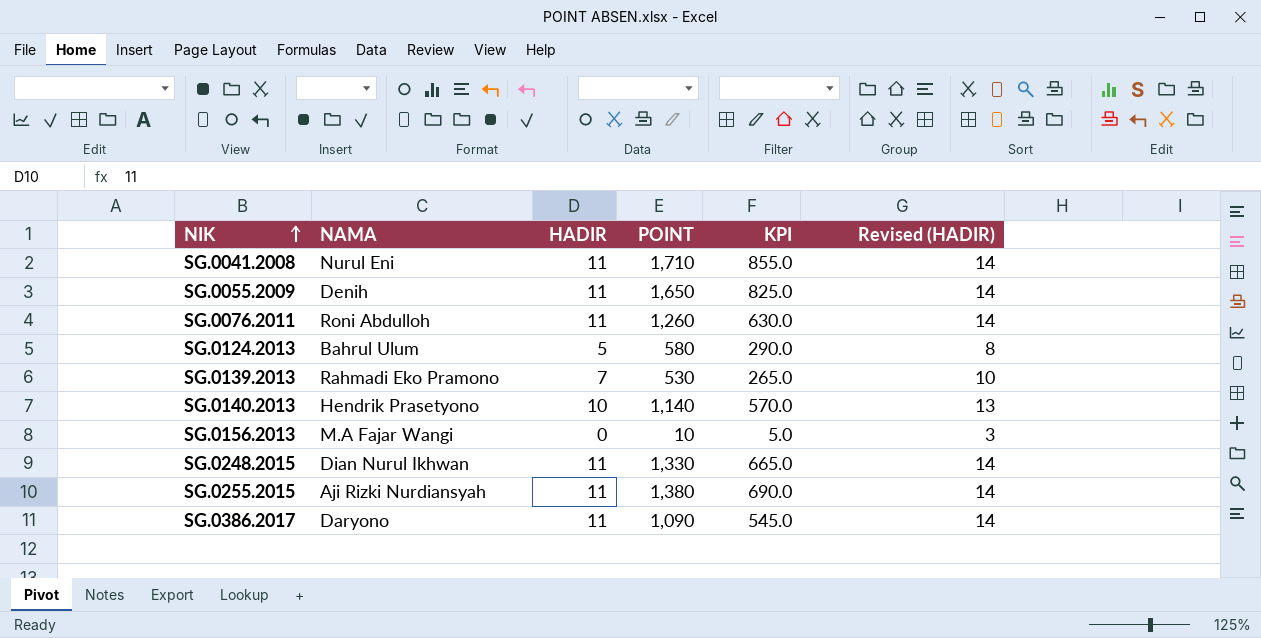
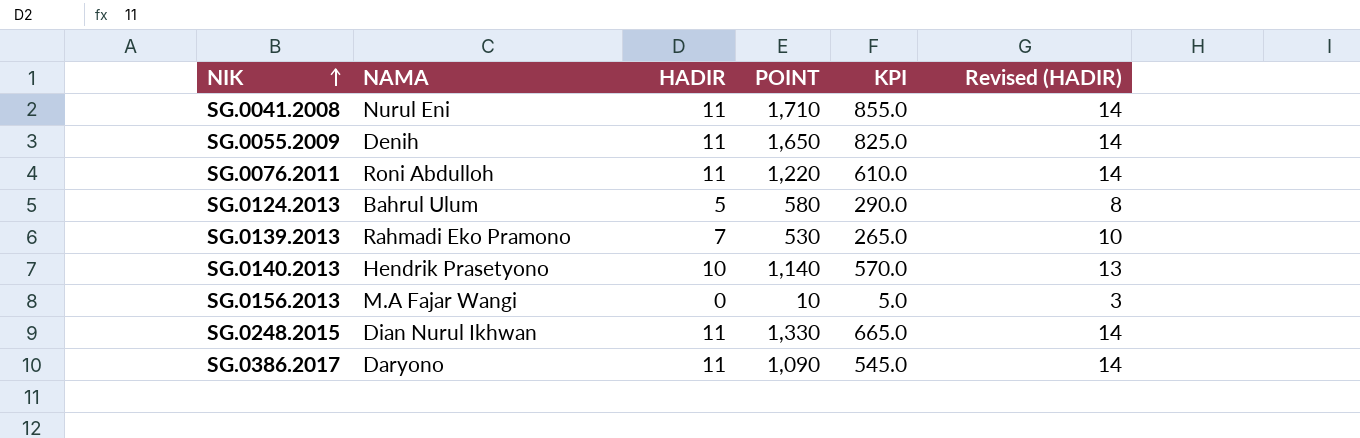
row SG.0255.2015: Aji Rizki Nurdiansyah | 11 | 1,380 | 690.0 | 14 -> none
SG.0076.2011 | POINT: 1,260 -> 1,220
SG.0076.2011 | KPI: 630.0 -> 610.0

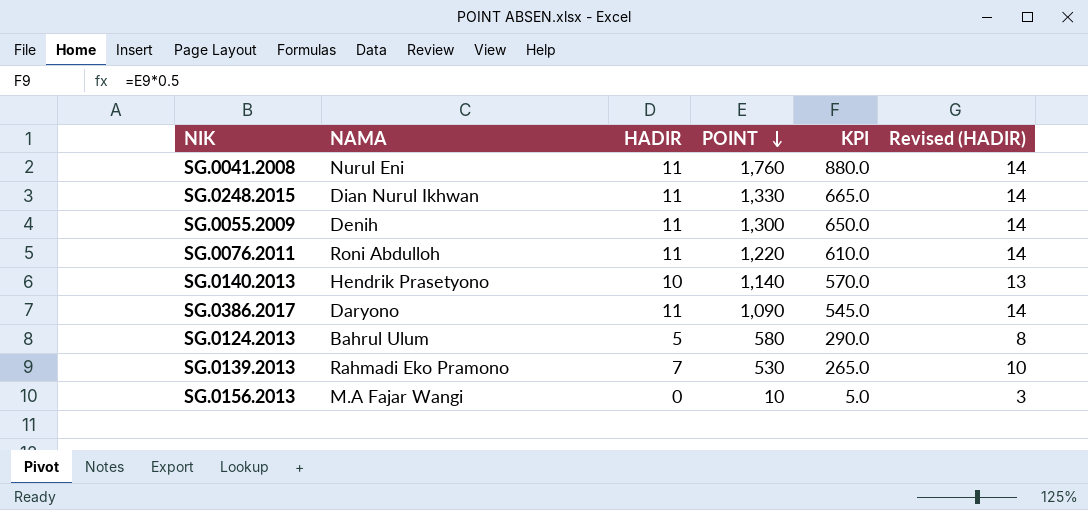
row order: NIK ascending -> POINT descending
SG.0041.2008 | POINT: 1,710 -> 1,760
SG.0041.2008 | KPI: 855.0 -> 880.0
SG.0055.2009 | POINT: 1,650 -> 1,300
SG.0055.2009 | KPI: 825.0 -> 650.0

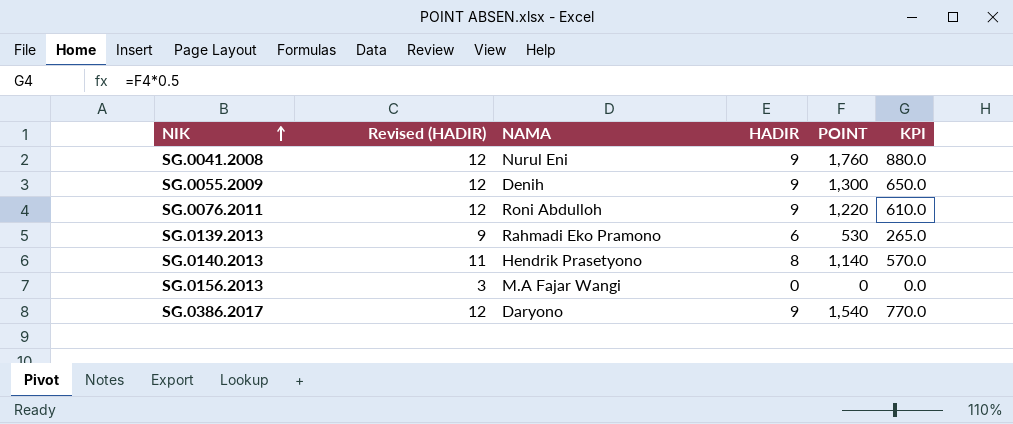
row order: POINT descending -> NIK ascending
column Revised (HADIR) | position: 6 -> 2
row SG.0248.2015: Dian Nurul Ikhwan | 11 | 1,330 | 665.0 | 14 -> none
row SG.0124.2013: Bahrul Ulum | 5 | 580 | 290.0 | 8 -> none
SG.0041.2008 | Revised (HADIR): 14 -> 12
SG.0041.2008 | HADIR: 11 -> 9
SG.0055.2009 | Revised (HADIR): 14 -> 12
SG.0055.2009 | HADIR: 11 -> 9
SG.0076.2011 | Revised (HADIR): 14 -> 12
SG.0076.2011 | HADIR: 11 -> 9
SG.0139.2013 | Revised (HADIR): 10 -> 9
SG.0139.2013 | HADIR: 7 -> 6
SG.0140.2013 | Revised (HADIR): 13 -> 11
SG.0140.2013 | HADIR: 10 -> 8
SG.0156.2013 | POINT: 10 -> 0
SG.0156.2013 | KPI: 5.0 -> 0.0
SG.0386.2017 | Revised (HADIR): 14 -> 12
SG.0386.2017 | HADIR: 11 -> 9
SG.0386.2017 | POINT: 1,090 -> 1,540
SG.0386.2017 | KPI: 545.0 -> 770.0

